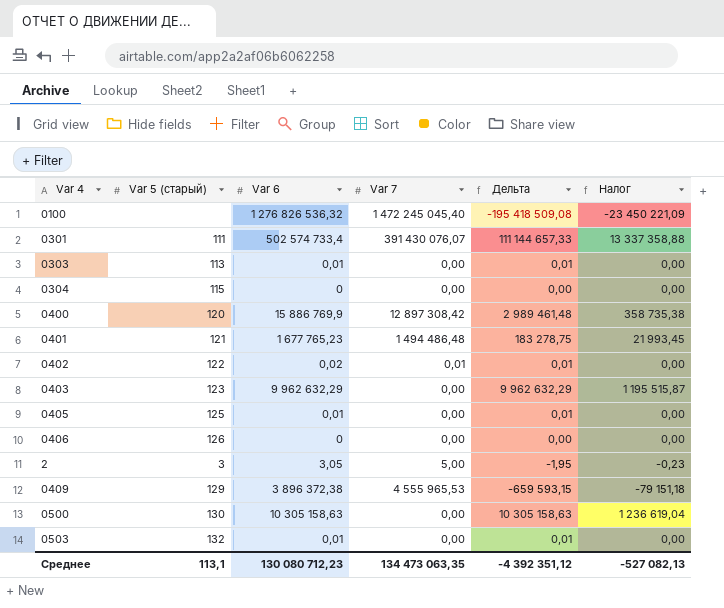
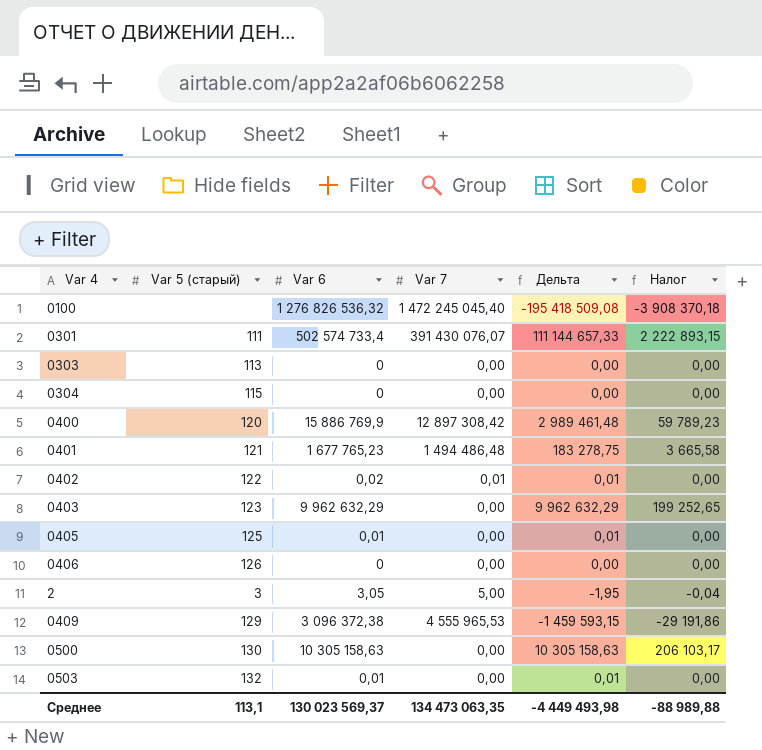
column Налог | formula: [Дельта] * 0,12 -> [Дельта] * 0,02
0303 | Var 6: 0,01 -> 0
0303 | Дельта: 0,01 -> 0,00
0409 | Var 6: 3 896 372,38 -> 3 096 372,38
0409 | Дельта: -659 593,15 -> -1 459 593,15
Среднее | Var 6: 130 080 712,23 -> 130 023 569,37
Среднее | Дельта: -4 392 351,12 -> -4 449 493,98
Среднее | Налог: -527 082,13 -> -88 989,88

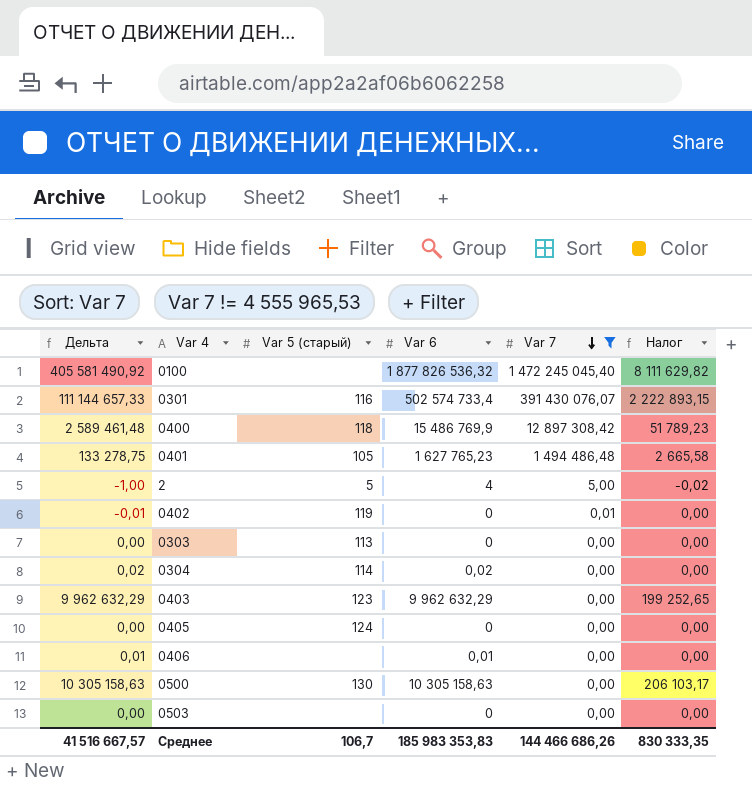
filter: none -> Var 7 != 4 555 965,53
row order: none -> Var 7 descending
column Дельта | position: 5 -> 1
0100 | Дельта: -195 418 509,08 -> 405 581 490,92
0100 | Var 6: 1 276 826 536,32 -> 1 877 826 536,32
0100 | Налог: -3 908 370,18 -> 8 111 629,82
0301 | Var 5 (старый): 111 -> 116
0400 | Дельта: 2 989 461,48 -> 2 589 461,48
0400 | Var 5 (старый): 120 -> 118
0400 | Var 6: 15 886 769,9 -> 15 486 769,9
0400 | Налог: 59 789,23 -> 51 789,23
0401 | Дельта: 183 278,75 -> 133 278,75
0401 | Var 5 (старый): 121 -> 105
0401 | Var 6: 1 677 765,23 -> 1 627 765,23
0401 | Налог: 3 665,58 -> 2 665,58
2 | Дельта: -1,95 -> -1,00
2 | Var 5 (старый): 3 -> 5
2 | Var 6: 3,05 -> 4
2 | Налог: -0,04 -> -0,02
0402 | Дельта: 0,01 -> -0,01
0402 | Var 5 (старый): 122 -> 119
0402 | Var 6: 0,02 -> 0
0304 | Дельта: 0,00 -> 0,02
0304 | Var 5 (старый): 115 -> 114
0304 | Var 6: 0 -> 0,02
0405 | Дельта: 0,01 -> 0,00
0405 | Var 5 (старый): 125 -> 124
0405 | Var 6: 0,01 -> 0
0406 | Дельта: 0,00 -> 0,01
0406 | Var 5 (старый): 126 -> none
0406 | Var 6: 0 -> 0,01
0503 | Дельта: 0,01 -> 0,00
0503 | Var 5 (старый): 132 -> none
0503 | Var 6: 0,01 -> 0
Среднее | Дельта: -4 449 493,98 -> 41 516 667,57
Среднее | Var 5 (старый): 113,1 -> 106,7
Среднее | Var 6: 130 023 569,37 -> 185 983 353,83
Среднее | Var 7: 134 473 063,35 -> 144 466 686,26
Среднее | Налог: -88 989,88 -> 830 333,35

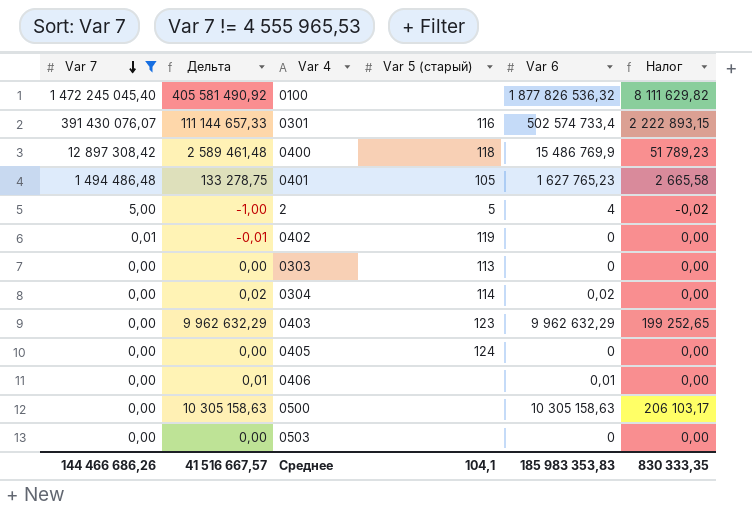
column Var 7 | position: 5 -> 1
0500 | Var 5 (старый): 130 -> none
Среднее | Var 5 (старый): 106,7 -> 104,1

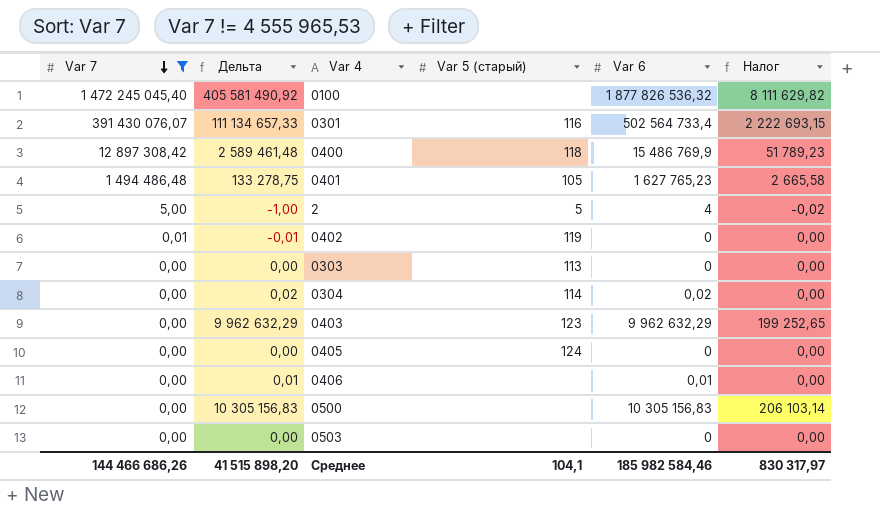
0301 | Дельта: 111 144 657,33 -> 111 134 657,33
0301 | Var 6: 502 574 733,4 -> 502 564 733,4
0301 | Налог: 2 222 893,15 -> 2 222 693,15
0500 | Дельта: 10 305 158,63 -> 10 305 156,83
0500 | Var 6: 10 305 158,63 -> 10 305 156,83
0500 | Налог: 206 103,17 -> 206 103,14
Среднее | Дельта: 41 516 667,57 -> 41 515 898,20
Среднее | Var 6: 185 983 353,83 -> 185 982 584,46
Среднее | Налог: 830 333,35 -> 830 317,97

